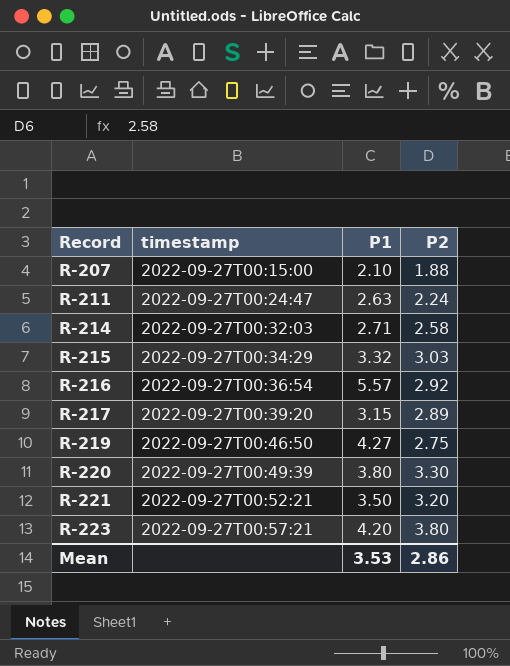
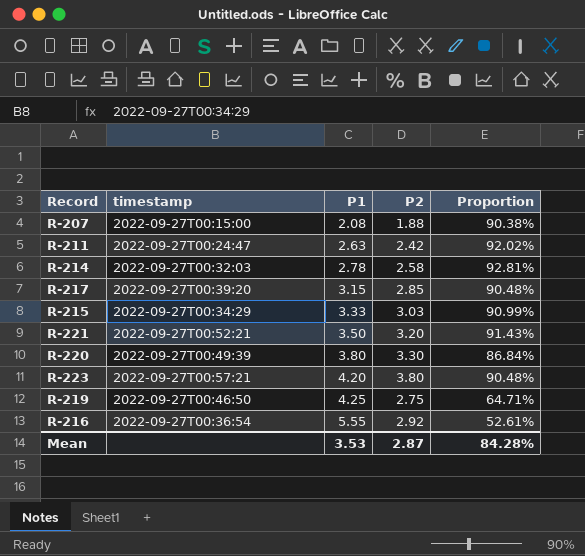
row order: Record ascending -> P1 ascending
column Proportion | formula: none -> [P2] / [P1]
R-207 | P1: 2.10 -> 2.08
R-211 | P2: 2.24 -> 2.42
R-214 | P1: 2.71 -> 2.78
R-217 | P2: 2.89 -> 2.85
R-215 | P1: 3.32 -> 3.33
R-219 | P1: 4.27 -> 4.25
R-216 | P1: 5.57 -> 5.55
Mean | P2: 2.86 -> 2.87

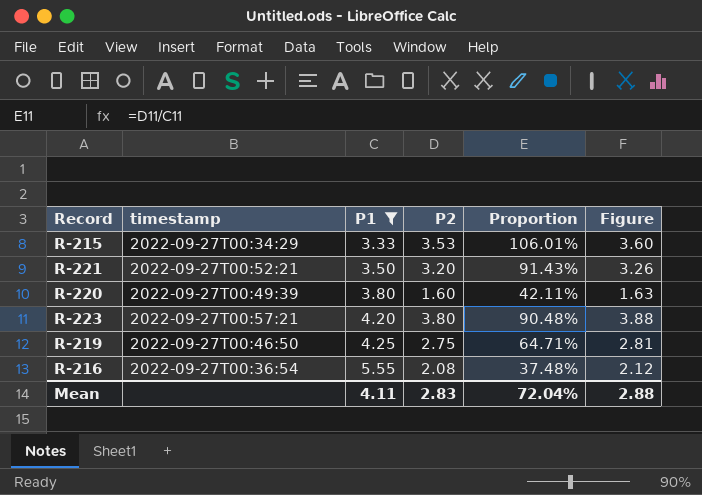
filter: none -> P1 >= 3.33
column Figure | formula: none -> [P2] * 1.02
R-215 | P2: 3.03 -> 3.53
R-215 | Proportion: 90.99% -> 106.01%
R-220 | P2: 3.30 -> 1.60
R-220 | Proportion: 86.84% -> 42.11%
R-216 | P2: 2.92 -> 2.08
R-216 | Proportion: 52.61% -> 37.48%
Mean | P1: 3.53 -> 4.11
Mean | P2: 2.87 -> 2.83
Mean | Proportion: 84.28% -> 72.04%

